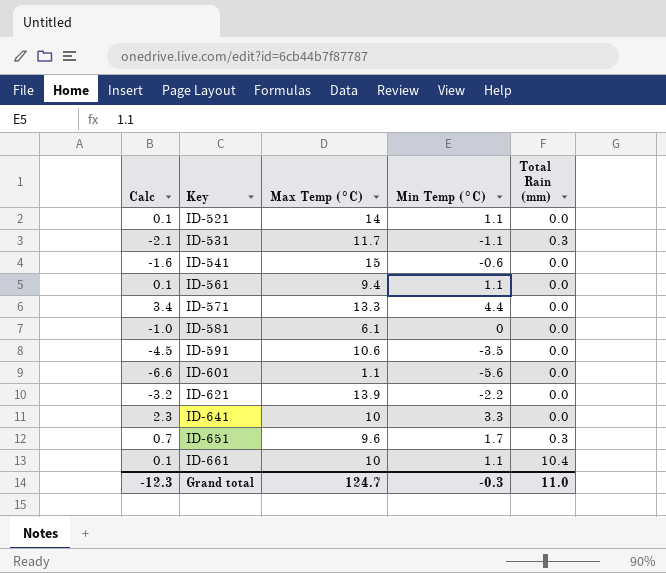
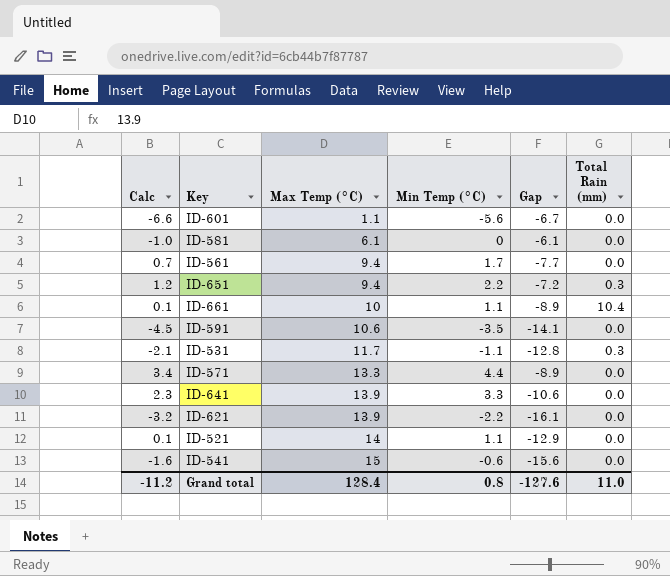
row order: Key ascending -> Max Temp (°C) ascending
column Gap | formula: none -> [Min Temp (°C)] - [Max Temp (°C)]
ID-561 | Calc: 0.1 -> 0.7
ID-561 | Min Temp (°C): 1.1 -> 1.7
ID-651 | Calc: 0.7 -> 1.2
ID-651 | Max Temp (°C): 9.6 -> 9.4
ID-651 | Min Temp (°C): 1.7 -> 2.2
ID-641 | Max Temp (°C): 10 -> 13.9
Grand total | Calc: -12.3 -> -11.2
Grand total | Max Temp (°C): 124.7 -> 128.4
Grand total | Min Temp (°C): -0.3 -> 0.8

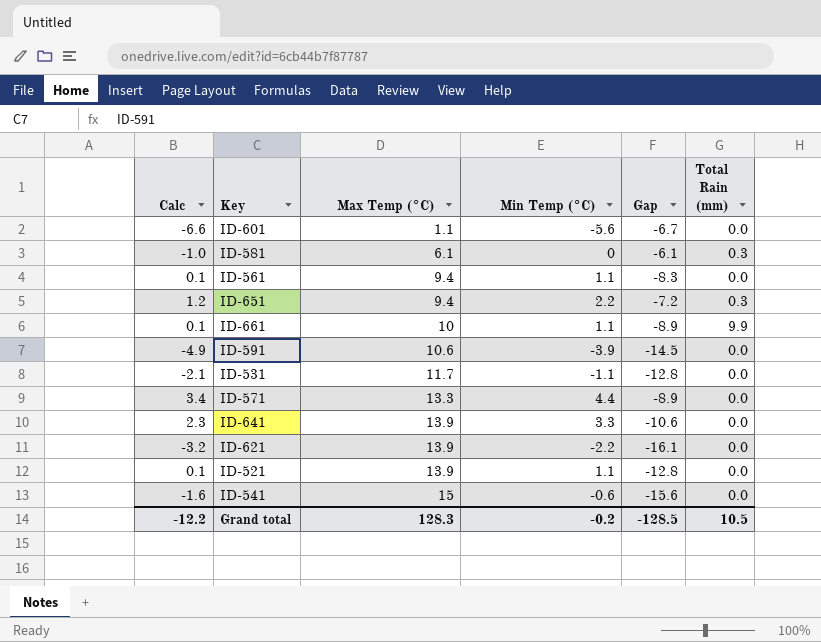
ID-581 | Total Rain (mm): 0.0 -> 0.3
ID-561 | Calc: 0.7 -> 0.1
ID-561 | Min Temp (°C): 1.7 -> 1.1
ID-561 | Gap: -7.7 -> -8.3
ID-661 | Total Rain (mm): 10.4 -> 9.9
ID-591 | Calc: -4.5 -> -4.9
ID-591 | Min Temp (°C): -3.5 -> -3.9
ID-591 | Gap: -14.1 -> -14.5
ID-531 | Total Rain (mm): 0.3 -> 0.0
ID-521 | Max Temp (°C): 14 -> 13.9
ID-521 | Gap: -12.9 -> -12.8
Grand total | Calc: -11.2 -> -12.2
Grand total | Max Temp (°C): 128.4 -> 128.3
Grand total | Min Temp (°C): 0.8 -> -0.2
Grand total | Gap: -127.6 -> -128.5
Grand total | Total Rain (mm): 11.0 -> 10.5

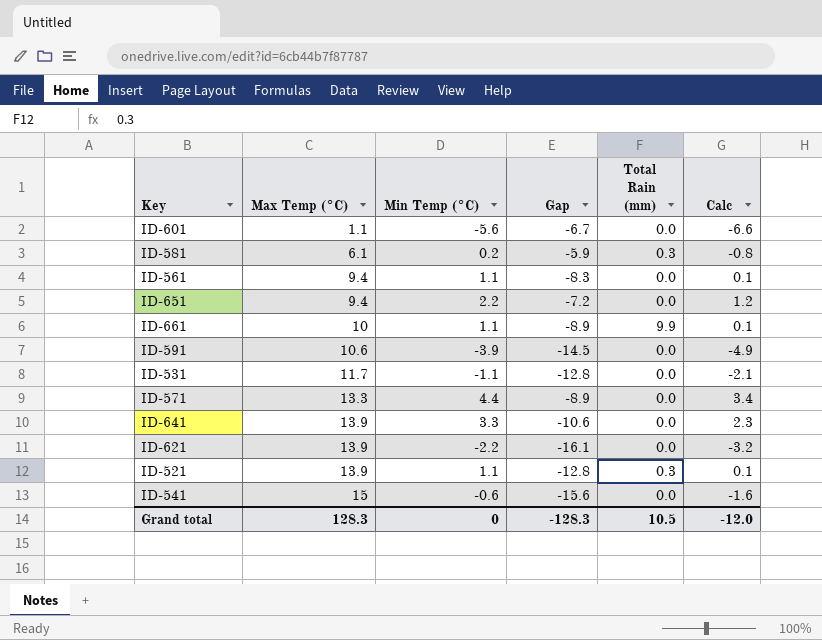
column Calc | position: 1 -> 6
ID-581 | Min Temp (°C): 0 -> 0.2
ID-581 | Gap: -6.1 -> -5.9
ID-581 | Calc: -1.0 -> -0.8
ID-651 | Total Rain (mm): 0.3 -> 0.0
ID-521 | Total Rain (mm): 0.0 -> 0.3
Grand total | Min Temp (°C): -0.2 -> 0
Grand total | Gap: -128.5 -> -128.3
Grand total | Calc: -12.2 -> -12.0

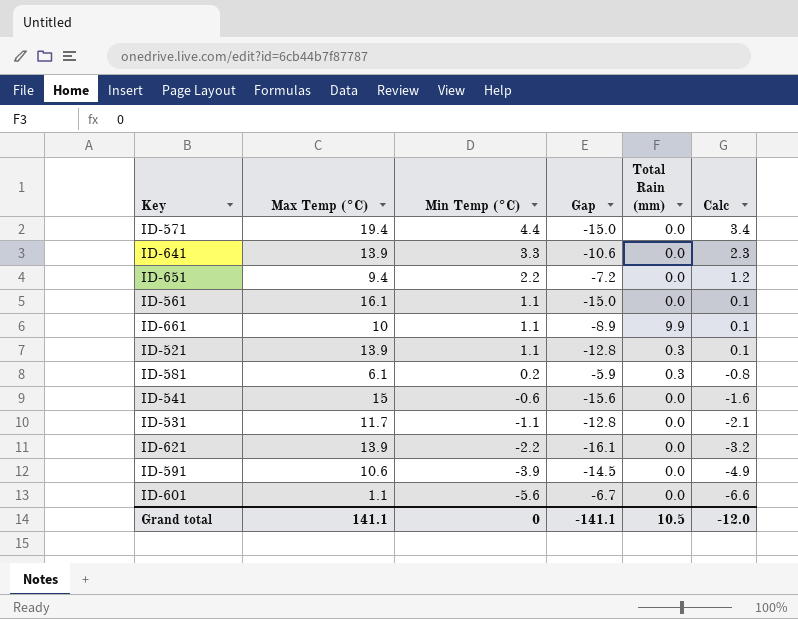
row order: Max Temp (°C) ascending -> Min Temp (°C) descending
ID-571 | Max Temp (°C): 13.3 -> 19.4
ID-571 | Gap: -8.9 -> -15.0
ID-561 | Max Temp (°C): 9.4 -> 16.1
ID-561 | Gap: -8.3 -> -15.0
Grand total | Max Temp (°C): 128.3 -> 141.1
Grand total | Gap: -128.3 -> -141.1

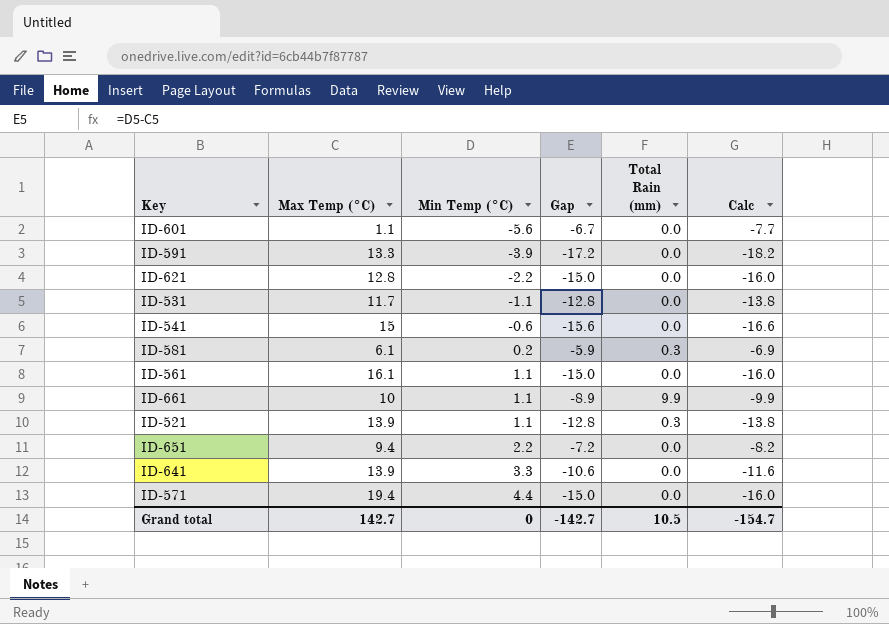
row order: Min Temp (°C) descending -> Min Temp (°C) ascending
column Calc | formula: [Min Temp (°C)] - 1 -> [Gap] - 1
ID-591 | Max Temp (°C): 10.6 -> 13.3
ID-591 | Gap: -14.5 -> -17.2
ID-621 | Max Temp (°C): 13.9 -> 12.8
ID-621 | Gap: -16.1 -> -15.0
Grand total | Max Temp (°C): 141.1 -> 142.7
Grand total | Gap: -141.1 -> -142.7
Grand total | Calc: -12.0 -> -154.7

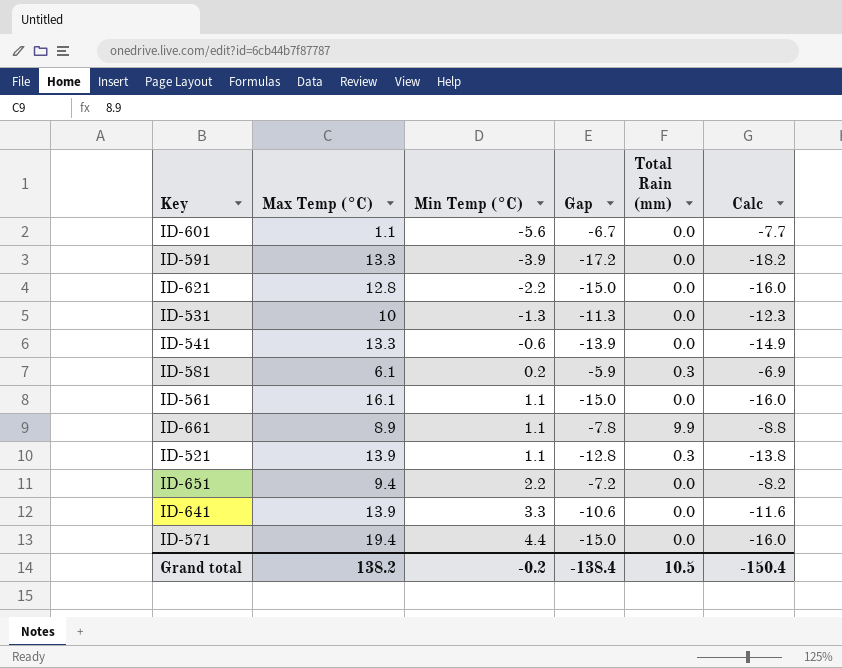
ID-531 | Max Temp (°C): 11.7 -> 10
ID-531 | Min Temp (°C): -1.1 -> -1.3
ID-531 | Gap: -12.8 -> -11.3
ID-531 | Calc: -13.8 -> -12.3
ID-541 | Max Temp (°C): 15 -> 13.3
ID-541 | Gap: -15.6 -> -13.9
ID-541 | Calc: -16.6 -> -14.9
ID-661 | Max Temp (°C): 10 -> 8.9
ID-661 | Gap: -8.9 -> -7.8
ID-661 | Calc: -9.9 -> -8.8
Grand total | Max Temp (°C): 142.7 -> 138.2
Grand total | Min Temp (°C): 0 -> -0.2
Grand total | Gap: -142.7 -> -138.4
Grand total | Calc: -154.7 -> -150.4

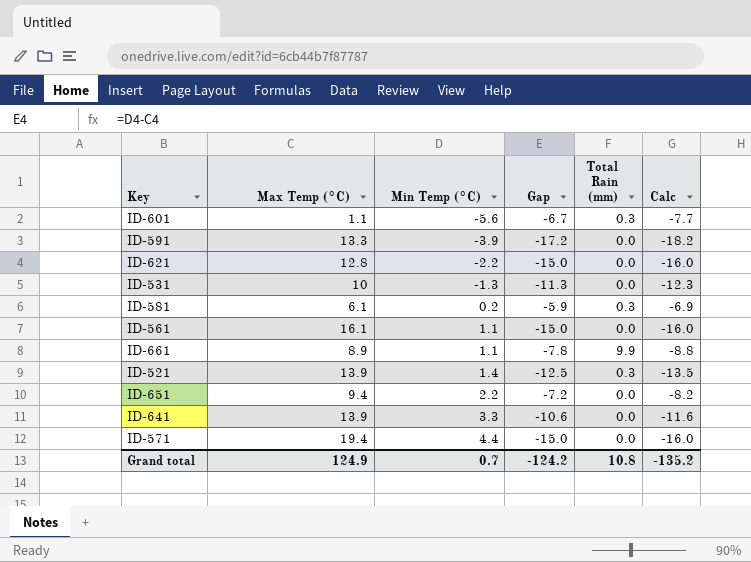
row ID-541: 13.3 | -0.6 | -13.9 | 0.0 | -14.9 -> none
ID-601 | Total Rain (mm): 0.0 -> 0.3
ID-521 | Min Temp (°C): 1.1 -> 1.4
ID-521 | Gap: -12.8 -> -12.5
ID-521 | Calc: -13.8 -> -13.5
Grand total | Max Temp (°C): 138.2 -> 124.9
Grand total | Min Temp (°C): -0.2 -> 0.7
Grand total | Gap: -138.4 -> -124.2
Grand total | Total Rain (mm): 10.5 -> 10.8
Grand total | Calc: -150.4 -> -135.2

